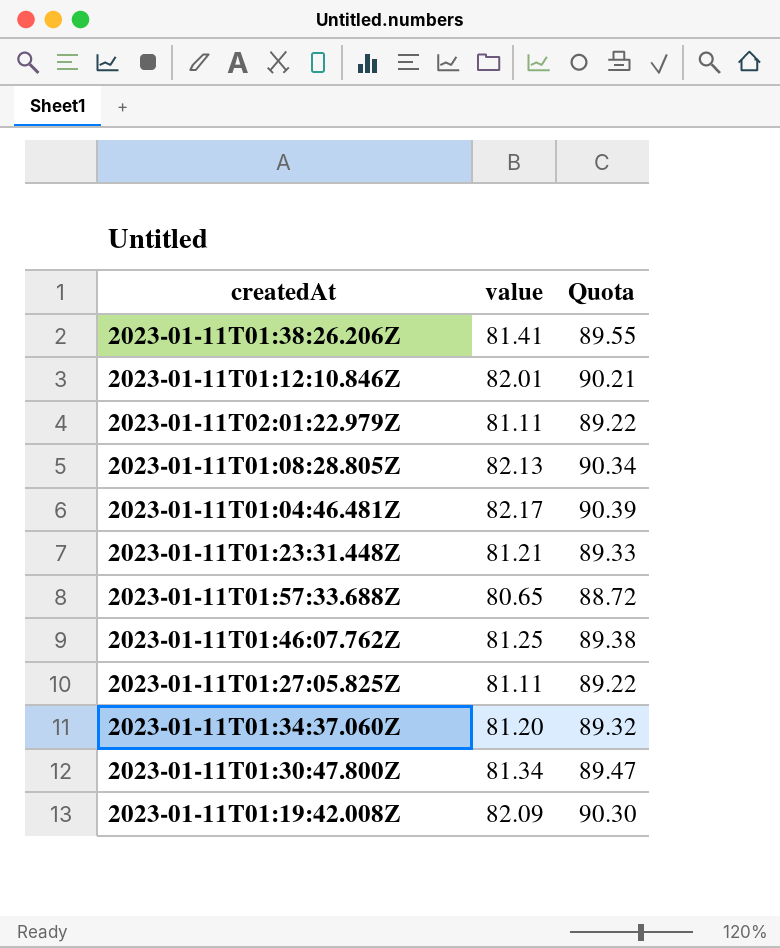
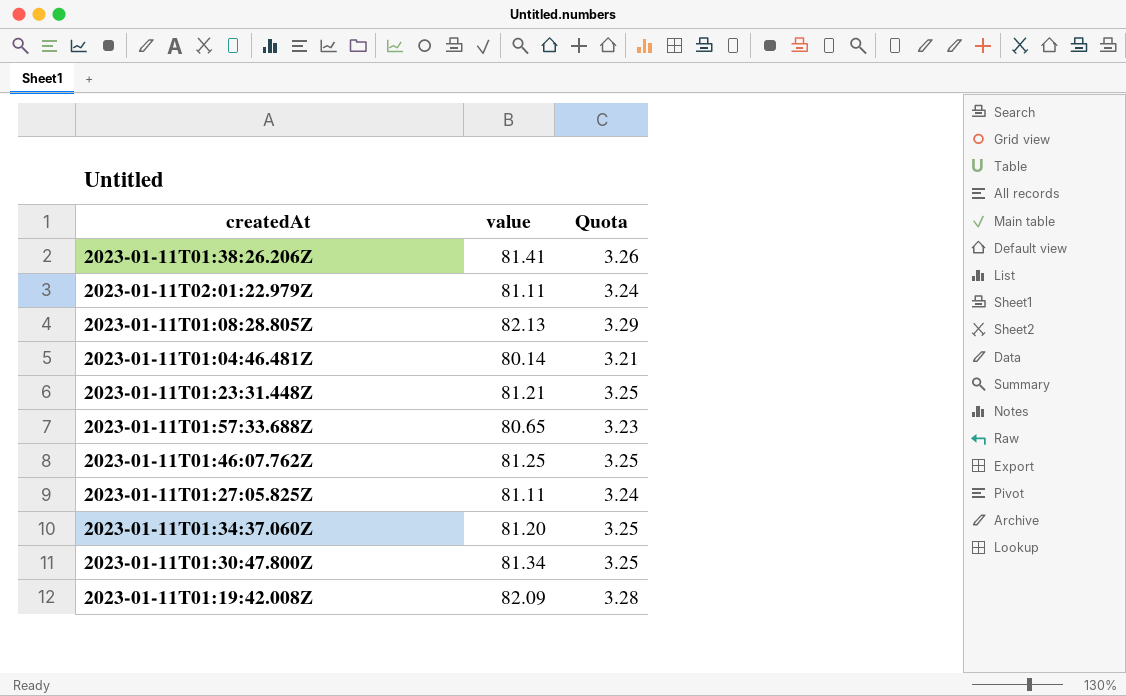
column Quota | formula: [value] * 1.1 -> [value] * 0.04
row 2023-01-11T01:12:10.846Z: 82.01 | 90.21 -> none
2023-01-11T01:04:46.481Z | value: 82.17 -> 80.14

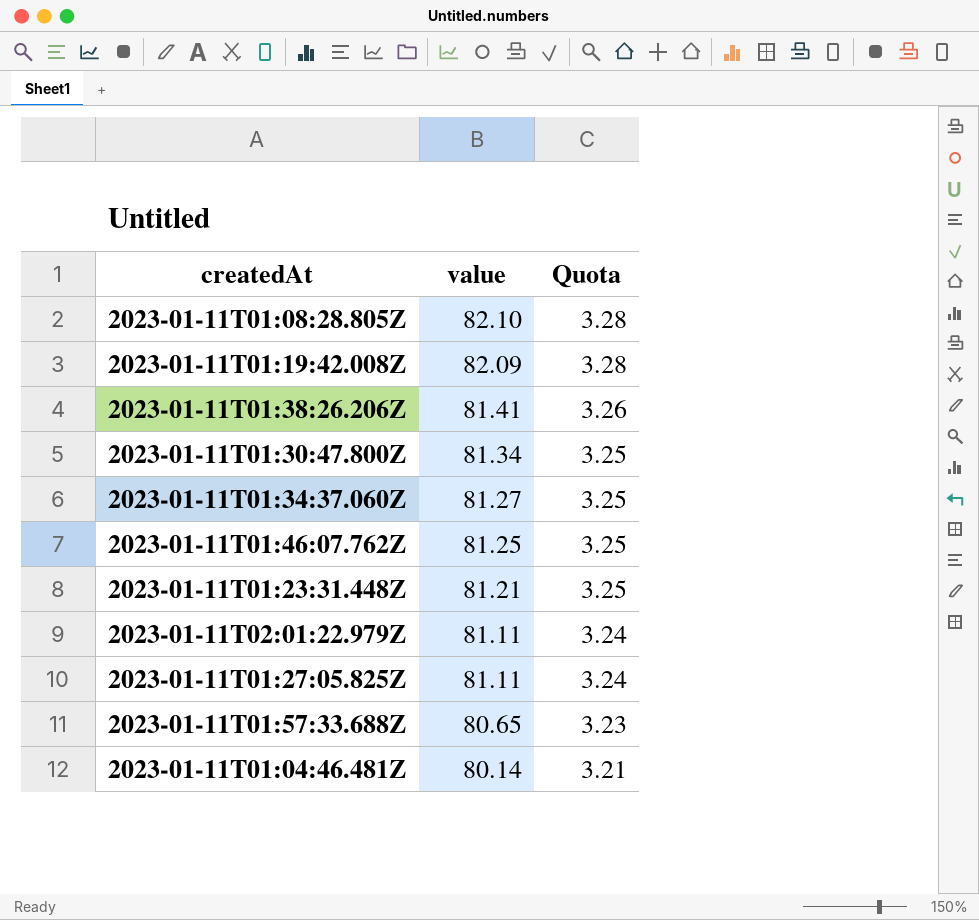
row order: none -> value descending
2023-01-11T01:08:28.805Z | value: 82.13 -> 82.10
2023-01-11T01:08:28.805Z | Quota: 3.29 -> 3.28
2023-01-11T01:34:37.060Z | value: 81.20 -> 81.27

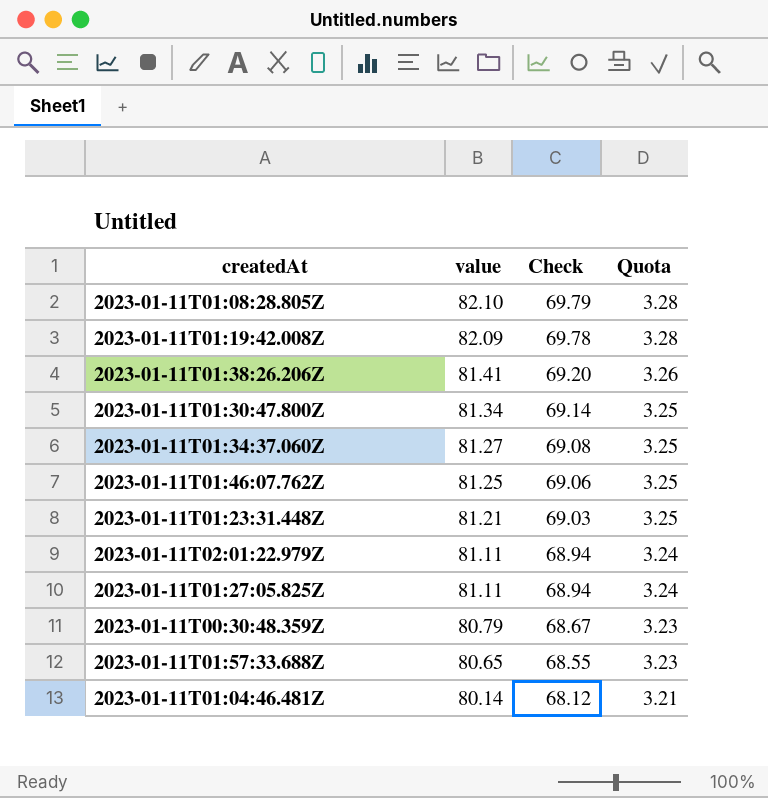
column Check | formula: none -> [value] * 0.85
row 2023-01-11T00:30:48.359Z: none -> 80.79 | 68.67 | 3.23

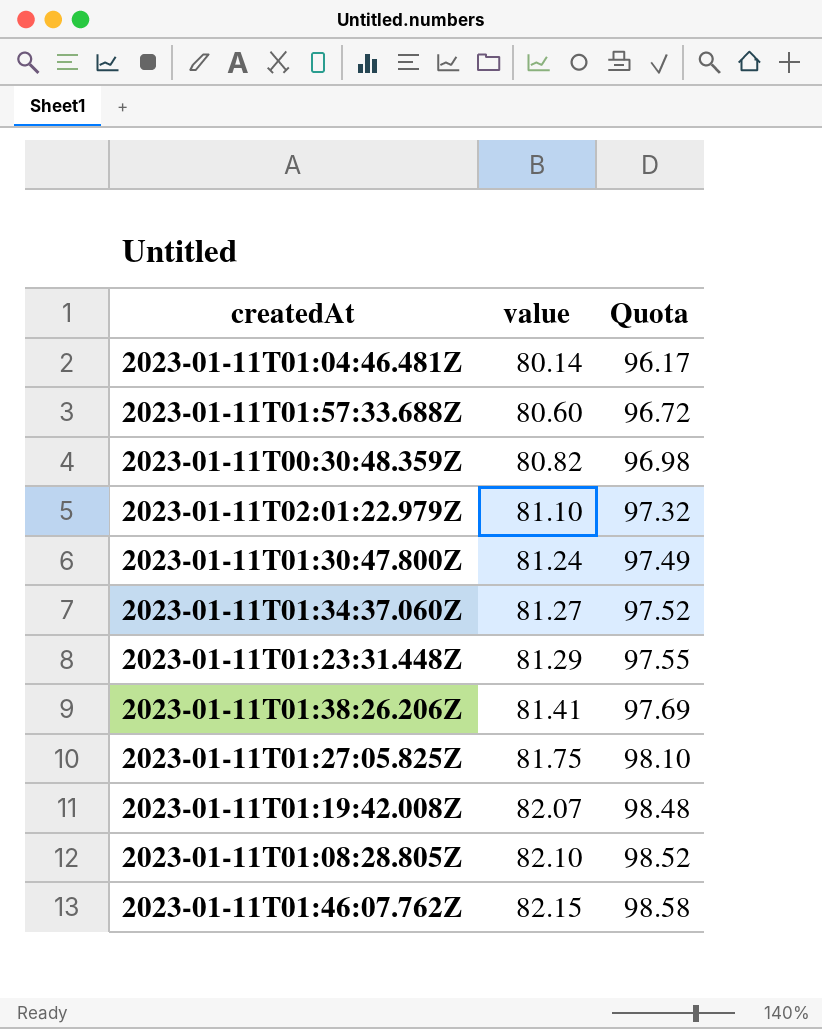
row order: value descending -> value ascending
column Check | formula: [value] * 0.85 -> none
column Quota | formula: [value] * 0.04 -> [value] * 1.2
2023-01-11T01:57:33.688Z | value: 80.65 -> 80.60
2023-01-11T00:30:48.359Z | value: 80.79 -> 80.82
2023-01-11T02:01:22.979Z | value: 81.11 -> 81.10
2023-01-11T01:30:47.800Z | value: 81.34 -> 81.24
2023-01-11T01:23:31.448Z | value: 81.21 -> 81.29
2023-01-11T01:27:05.825Z | value: 81.11 -> 81.75
2023-01-11T01:19:42.008Z | value: 82.09 -> 82.07
2023-01-11T01:46:07.762Z | value: 81.25 -> 82.15

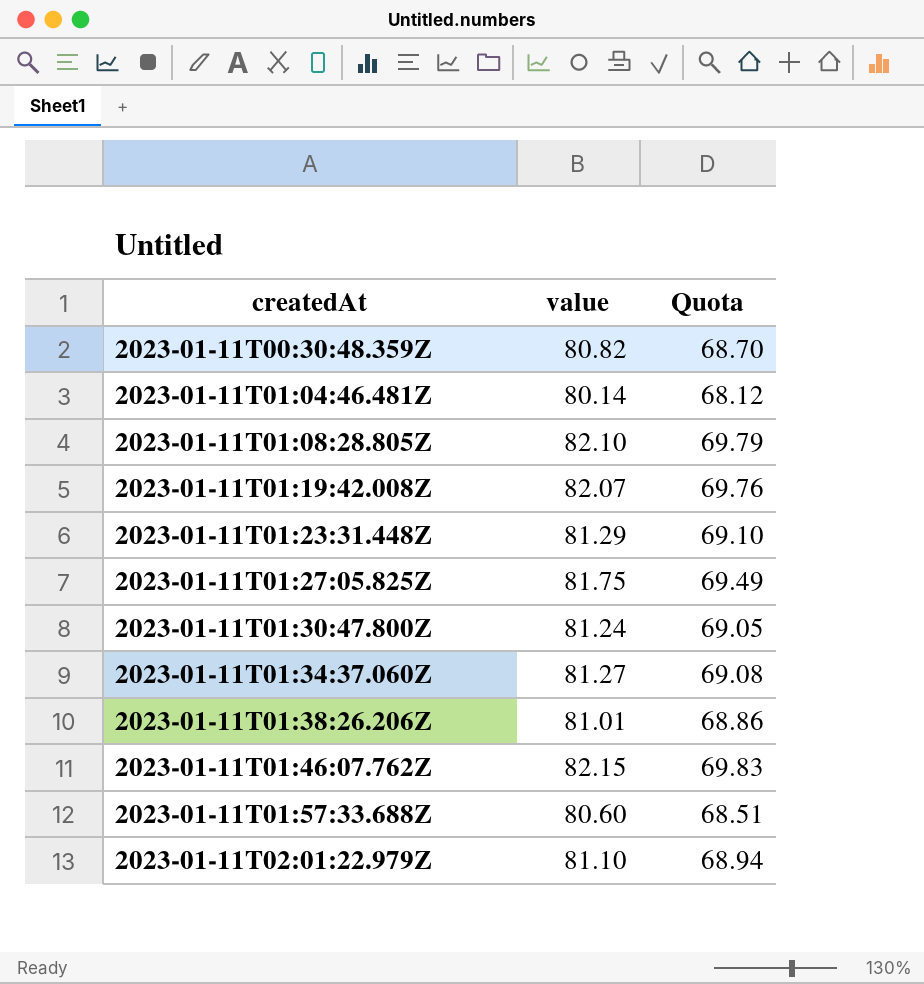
row order: value ascending -> createdAt ascending
column Quota | formula: [value] * 1.2 -> [value] * 0.85
2023-01-11T01:38:26.206Z | value: 81.41 -> 81.01

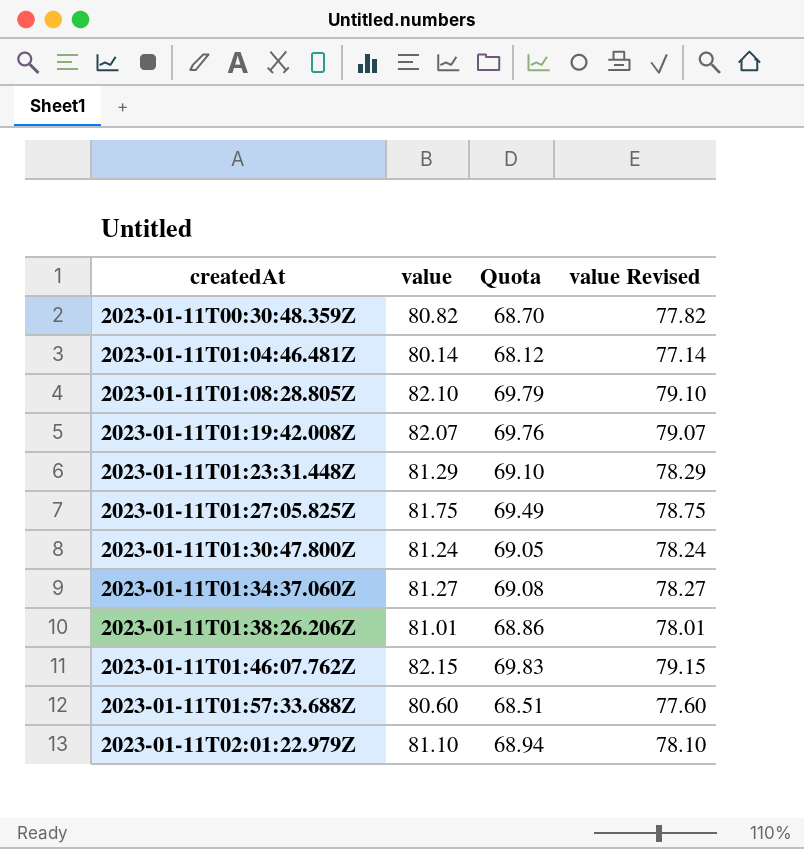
column value Revised | formula: none -> [value] - 3

